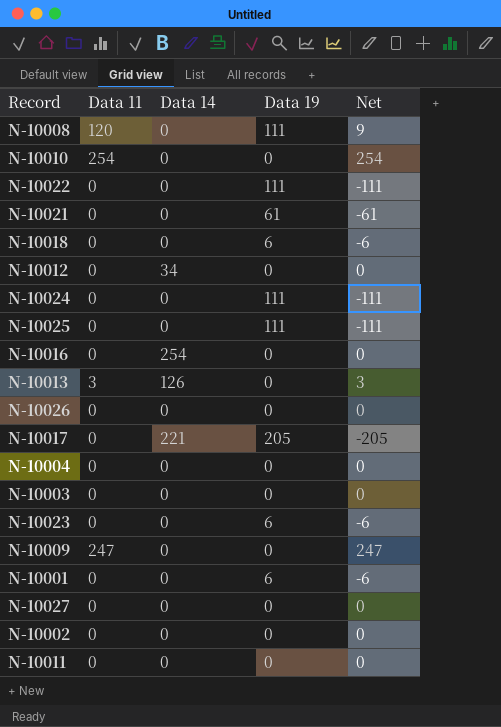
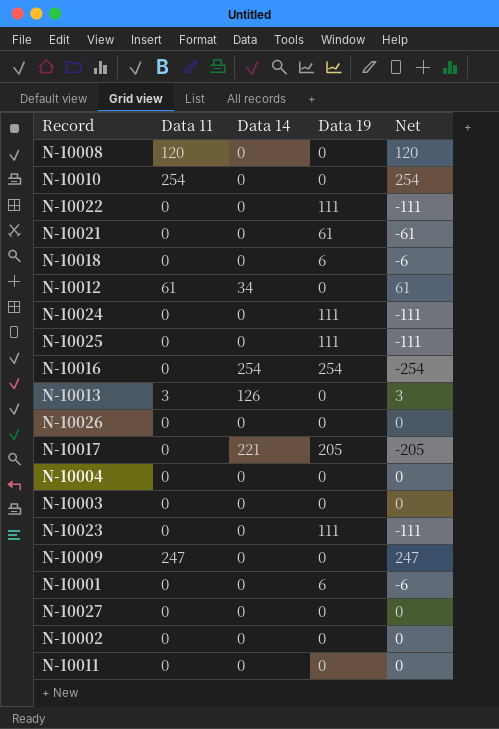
N-10008 | Data 19: 111 -> 0
N-10008 | Net: 9 -> 120
N-10012 | Data 11: 0 -> 61
N-10012 | Net: 0 -> 61
N-10016 | Data 19: 0 -> 254
N-10016 | Net: 0 -> -254
N-10023 | Data 19: 6 -> 111
N-10023 | Net: -6 -> -111

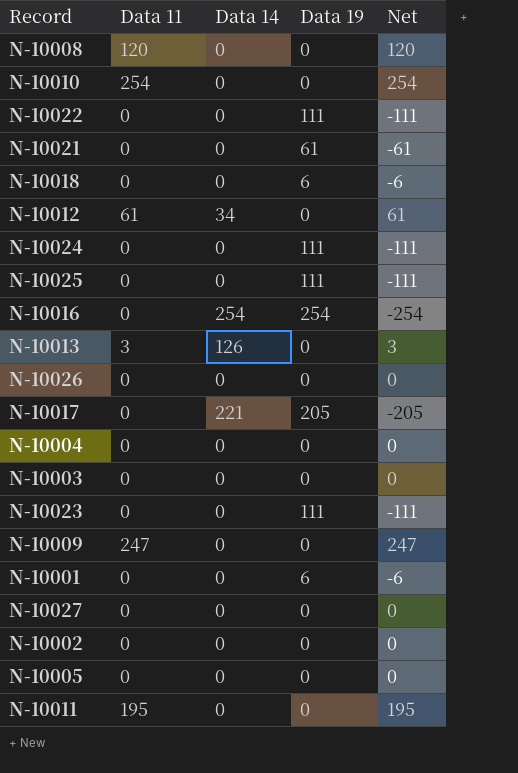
row N-10005: none -> 0 | 0 | 0 | 0
N-10011 | Data 11: 0 -> 195
N-10011 | Net: 0 -> 195

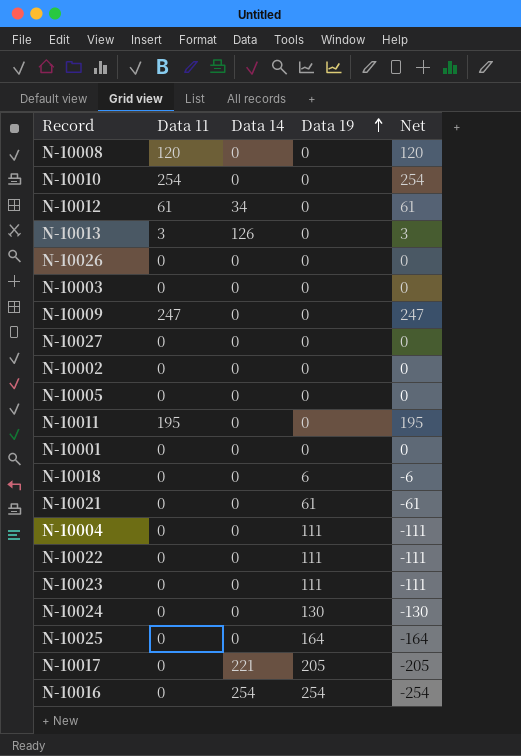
row order: none -> Data 19 ascending
N-10001 | Data 19: 6 -> 0
N-10001 | Net: -6 -> 0
N-10004 | Data 19: 0 -> 111
N-10004 | Net: 0 -> -111
N-10024 | Data 19: 111 -> 130
N-10024 | Net: -111 -> -130
N-10025 | Data 19: 111 -> 164
N-10025 | Net: -111 -> -164

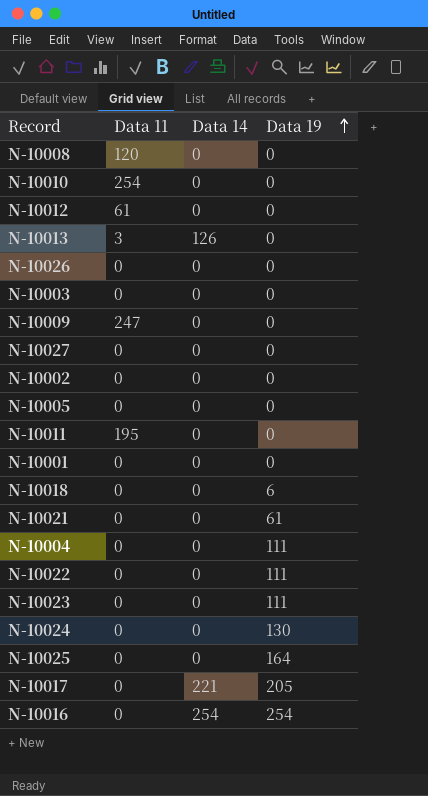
column Net | formula: [Data 11] - [Data 19] -> none
N-10012 | Data 14: 34 -> 0

